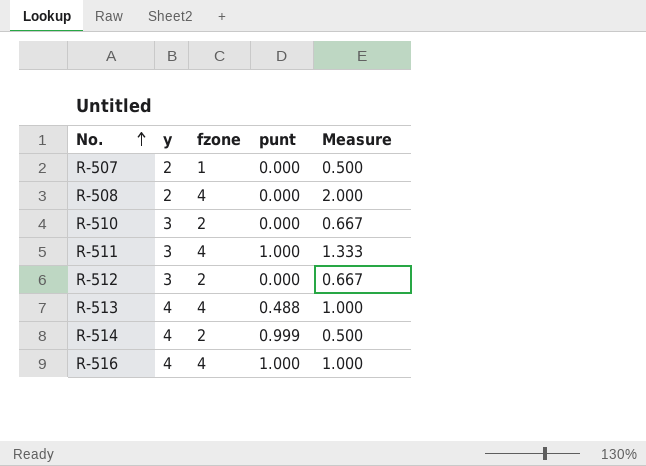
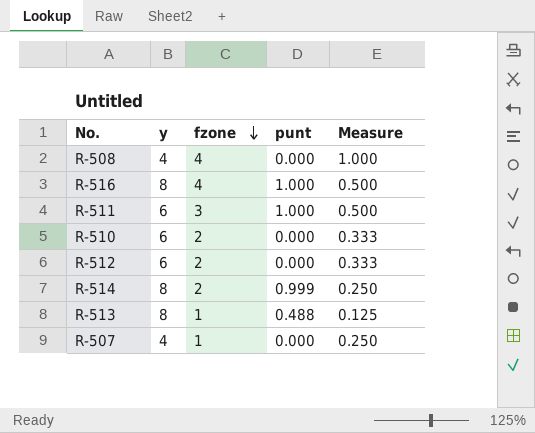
row order: No. ascending -> fzone descending
R-508 | y: 2 -> 4
R-508 | Measure: 2.000 -> 1.000
R-516 | y: 4 -> 8
R-516 | Measure: 1.000 -> 0.500
R-511 | y: 3 -> 6
R-511 | fzone: 4 -> 3
R-511 | Measure: 1.333 -> 0.500
R-510 | y: 3 -> 6
R-510 | Measure: 0.667 -> 0.333
R-512 | y: 3 -> 6
R-512 | Measure: 0.667 -> 0.333
R-514 | y: 4 -> 8
R-514 | Measure: 0.500 -> 0.250
R-513 | y: 4 -> 8
R-513 | fzone: 4 -> 1
R-513 | Measure: 1.000 -> 0.125
R-507 | y: 2 -> 4
R-507 | Measure: 0.500 -> 0.250

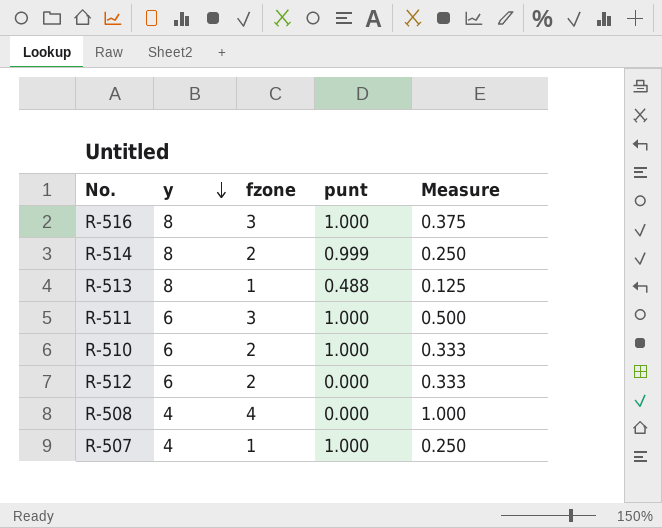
row order: fzone descending -> y descending
R-516 | fzone: 4 -> 3
R-516 | Measure: 0.500 -> 0.375
R-510 | punt: 0.000 -> 1.000
R-507 | punt: 0.000 -> 1.000

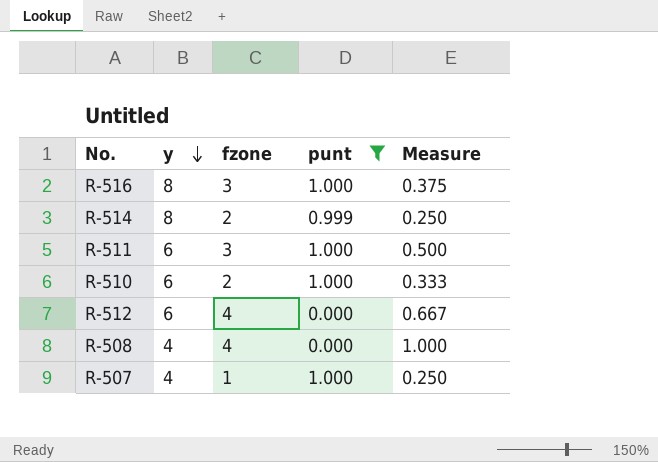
filter: none -> punt != 0.488
R-512 | fzone: 2 -> 4
R-512 | Measure: 0.333 -> 0.667

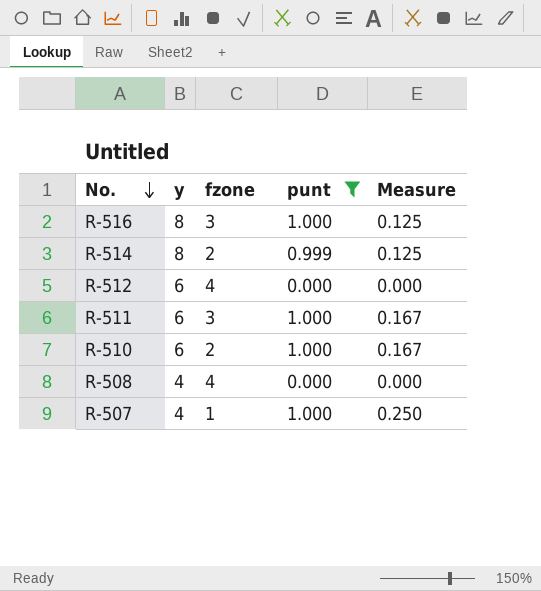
row order: y descending -> No. descending
column Measure | formula: [fzone] / [y] -> [punt] / [y]

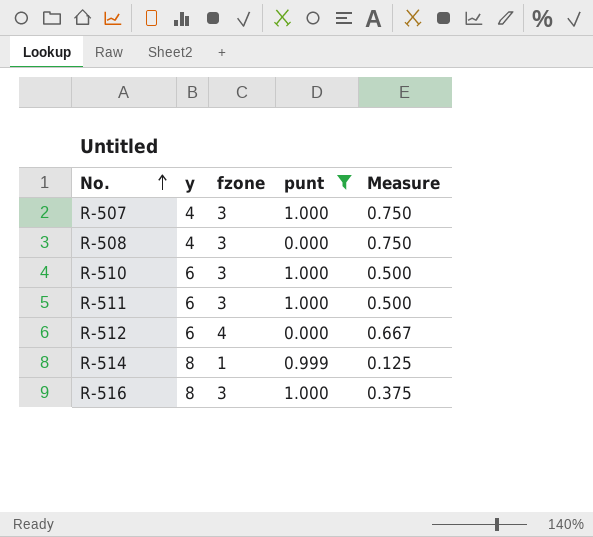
row order: No. descending -> No. ascending
column Measure | formula: [punt] / [y] -> [fzone] / [y]
R-507 | fzone: 1 -> 3
R-508 | fzone: 4 -> 3
R-510 | fzone: 2 -> 3
R-514 | fzone: 2 -> 1

